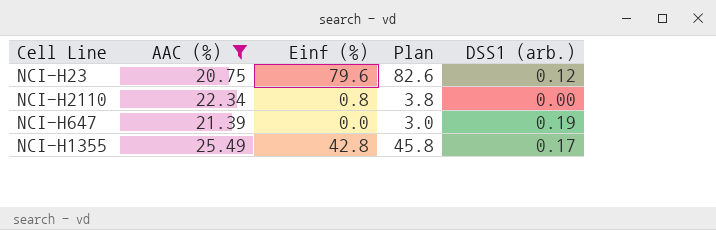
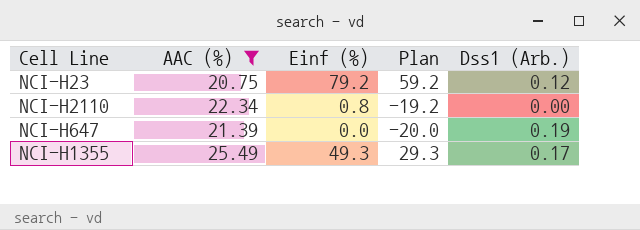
column Plan | formula: [Einf (%)] + 3 -> [Einf (%)] - 20
column name: DSS1 (arb.) -> Dss1 (Arb.)
NCI-H23 | Einf (%): 79.6 -> 79.2
NCI-H1355 | Einf (%): 42.8 -> 49.3

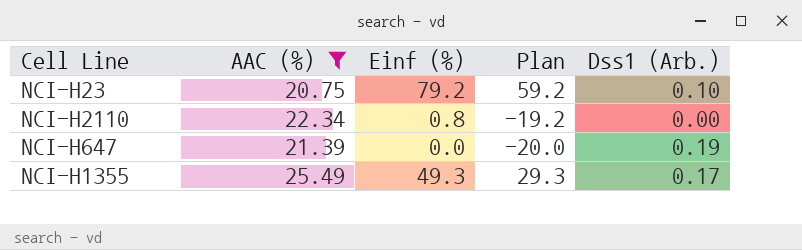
NCI-H23 | Dss1 (Arb.): 0.12 -> 0.10

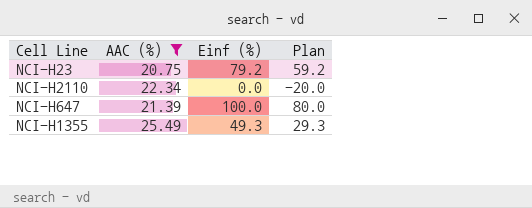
column Dss1 (Arb.) | position: 5 -> none
NCI-H2110 | Einf (%): 0.8 -> 0.0
NCI-H2110 | Plan: -19.2 -> -20.0
NCI-H647 | Einf (%): 0.0 -> 100.0
NCI-H647 | Plan: -20.0 -> 80.0

